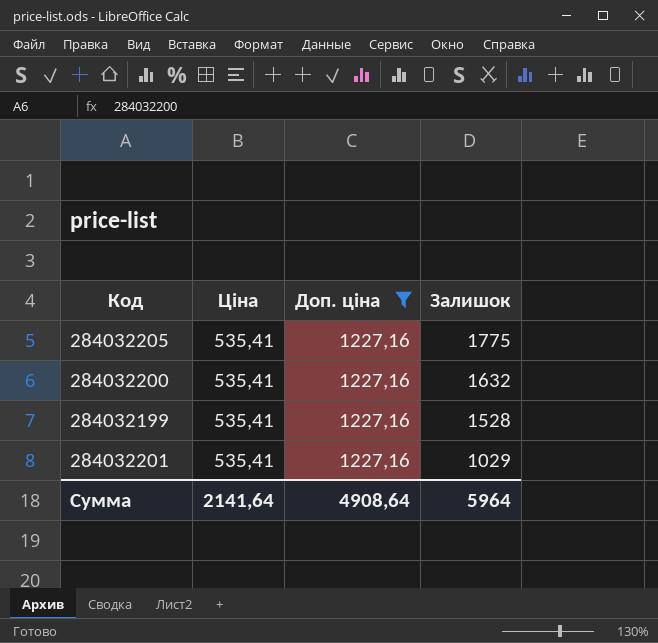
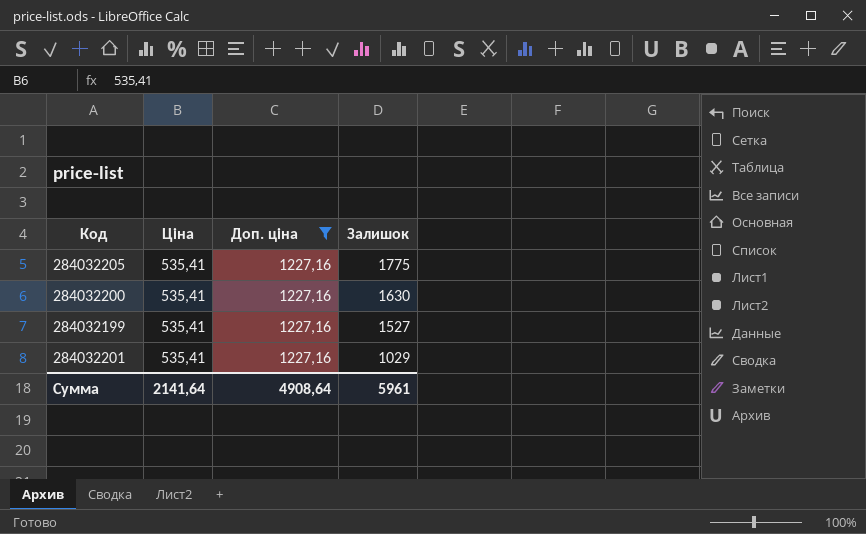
284032200 | Залишок: 1632 -> 1630
284032199 | Залишок: 1528 -> 1527
Сумма | Залишок: 5964 -> 5961

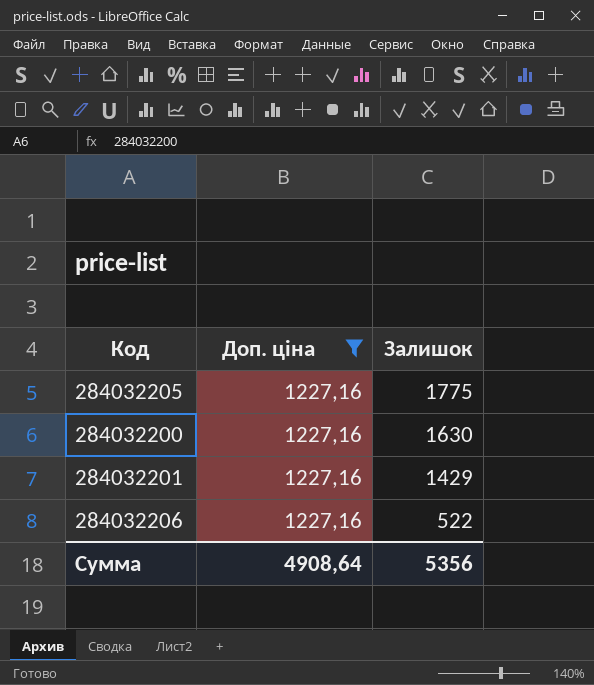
column Ціна | position: 2 -> none
row 284032199: 535,41 | 1227,16 | 1527 -> none
284032201 | Залишок: 1029 -> 1429
row 284032206: none -> 1227,16 | 522
Сумма | Залишок: 5961 -> 5356

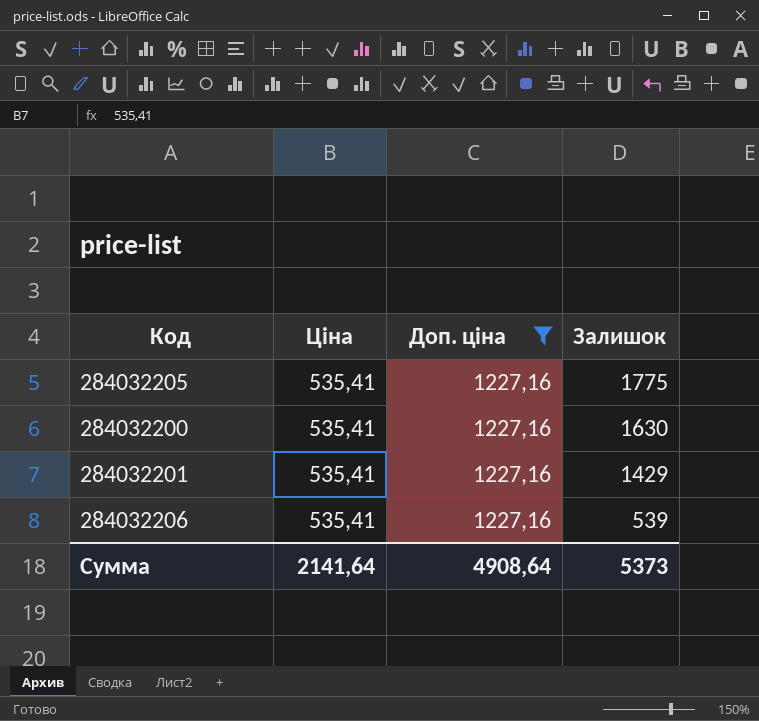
column Ціна | position: none -> 2
284032206 | Залишок: 522 -> 539
Сумма | Залишок: 5356 -> 5373

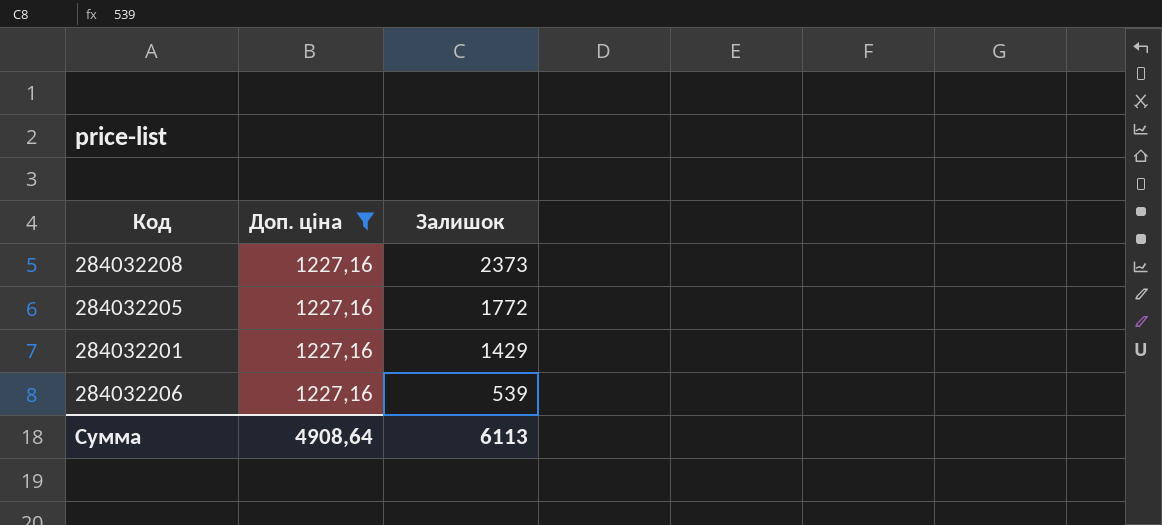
column Ціна | position: 2 -> none
row 284032200: 535,41 | 1227,16 | 1630 -> none
row 284032208: none -> 1227,16 | 2373
284032205 | Залишок: 1775 -> 1772
Сумма | Залишок: 5373 -> 6113

